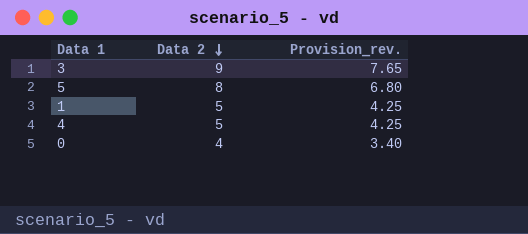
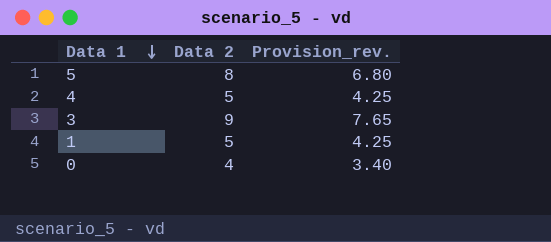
row order: Data 2 descending -> Data 1 descending

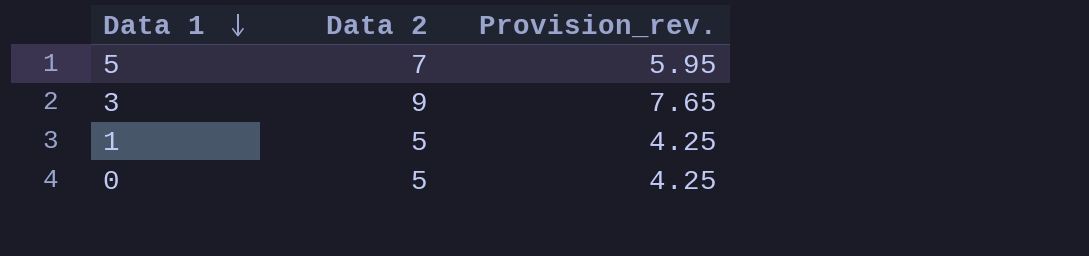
row 4: 5 | 4.25 -> none
5 | Data 2: 8 -> 7
5 | Provision_rev.: 6.80 -> 5.95
0 | Data 2: 4 -> 5
0 | Provision_rev.: 3.40 -> 4.25

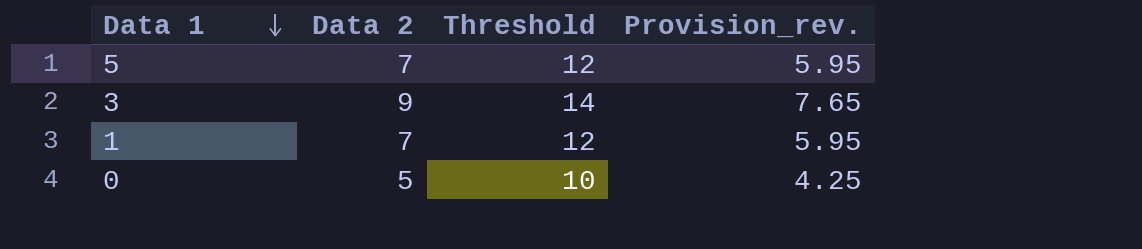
column Threshold | formula: none -> [Data 2] + 5
1 | Data 2: 5 -> 7
1 | Provision_rev.: 4.25 -> 5.95

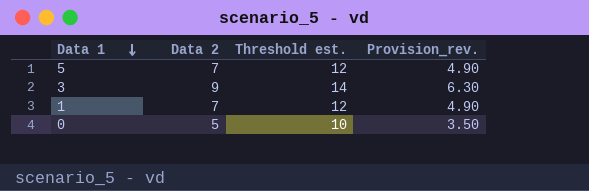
column name: Threshold -> Threshold est.
column Provision_rev. | formula: [Data 2] * 0.85 -> [Data 2] * 0.7

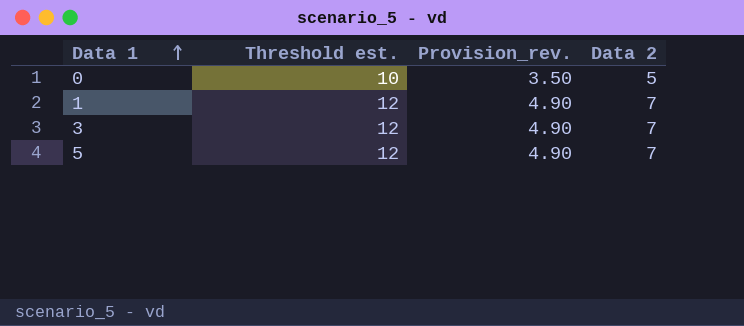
row order: Data 1 descending -> Data 1 ascending
column Data 2 | position: 2 -> 4
3 | Threshold est.: 14 -> 12
3 | Provision_rev.: 6.30 -> 4.90
3 | Data 2: 9 -> 7

